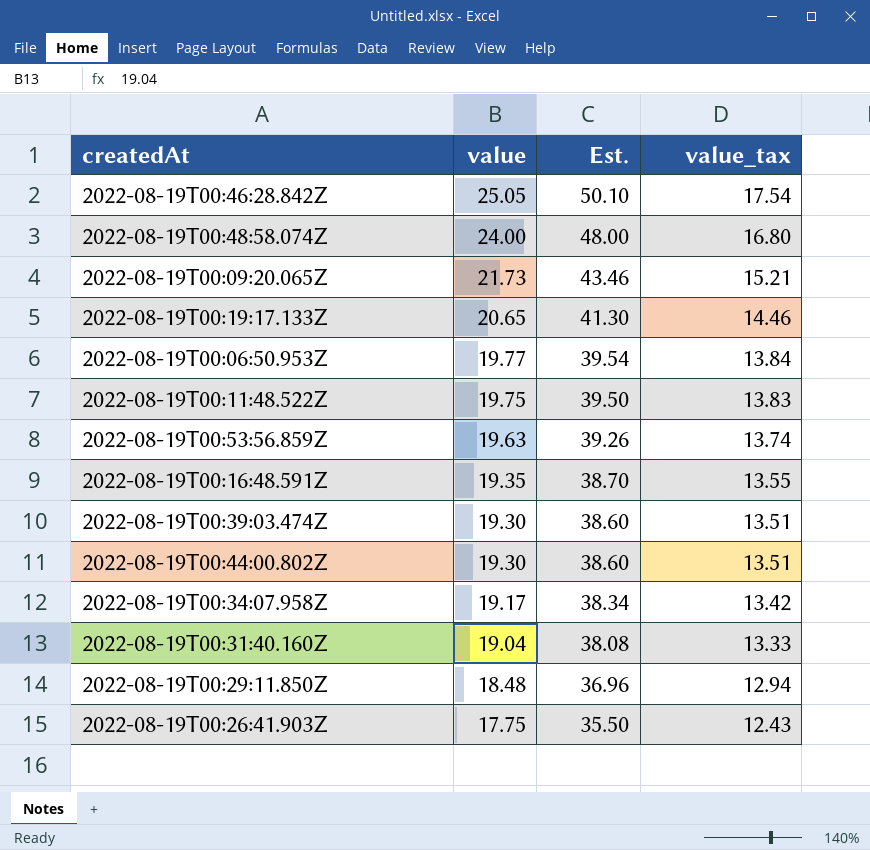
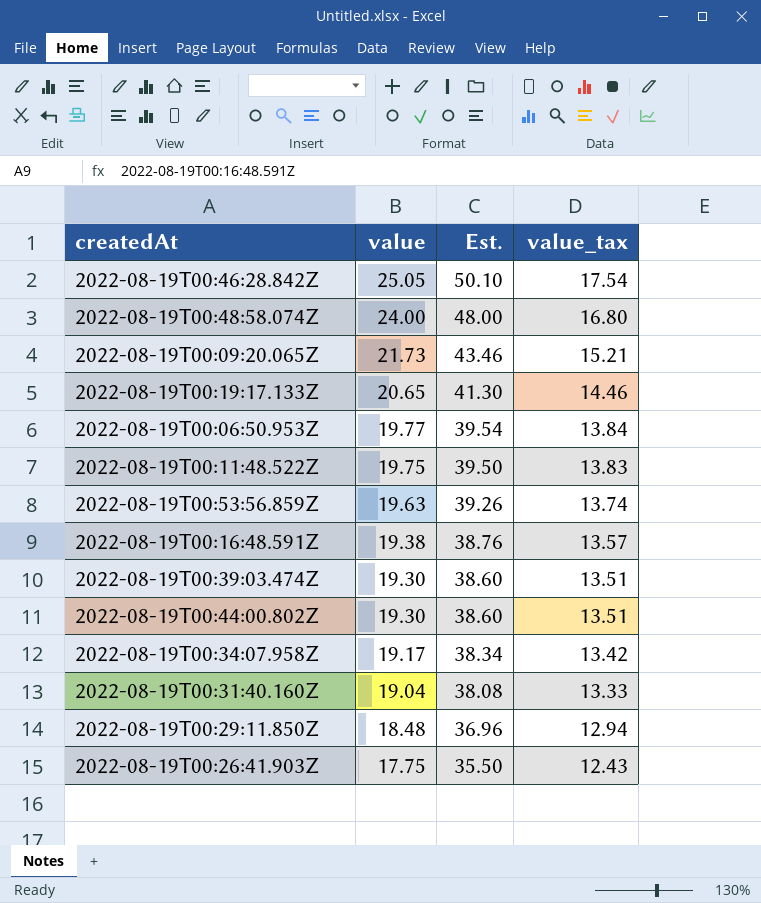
2022-08-19T00:16:48.591Z | value: 19.35 -> 19.38
2022-08-19T00:16:48.591Z | Est.: 38.70 -> 38.76
2022-08-19T00:16:48.591Z | value_tax: 13.55 -> 13.57

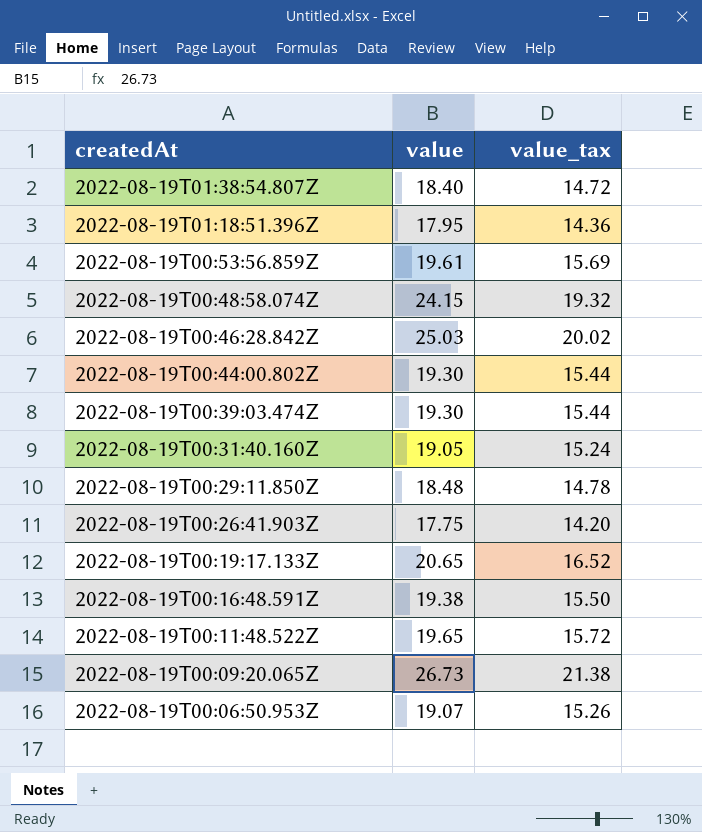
row order: value descending -> createdAt descending
column Est. | formula: [value] * 2 -> none
column value_tax | formula: [value] * 0.7 -> [value] * 0.8
row 2022-08-19T00:34:07.958Z: 19.17 | 38.34 | 13.42 -> none
row 2022-08-19T01:38:54.807Z: none -> 18.40 | 14.72
row 2022-08-19T01:18:51.396Z: none -> 17.95 | 14.36
2022-08-19T00:53:56.859Z | value: 19.63 -> 19.61
2022-08-19T00:48:58.074Z | value: 24.00 -> 24.15
2022-08-19T00:46:28.842Z | value: 25.05 -> 25.03
2022-08-19T00:31:40.160Z | value: 19.04 -> 19.05
2022-08-19T00:11:48.522Z | value: 19.75 -> 19.65
2022-08-19T00:09:20.065Z | value: 21.73 -> 26.73
2022-08-19T00:06:50.953Z | value: 19.77 -> 19.07

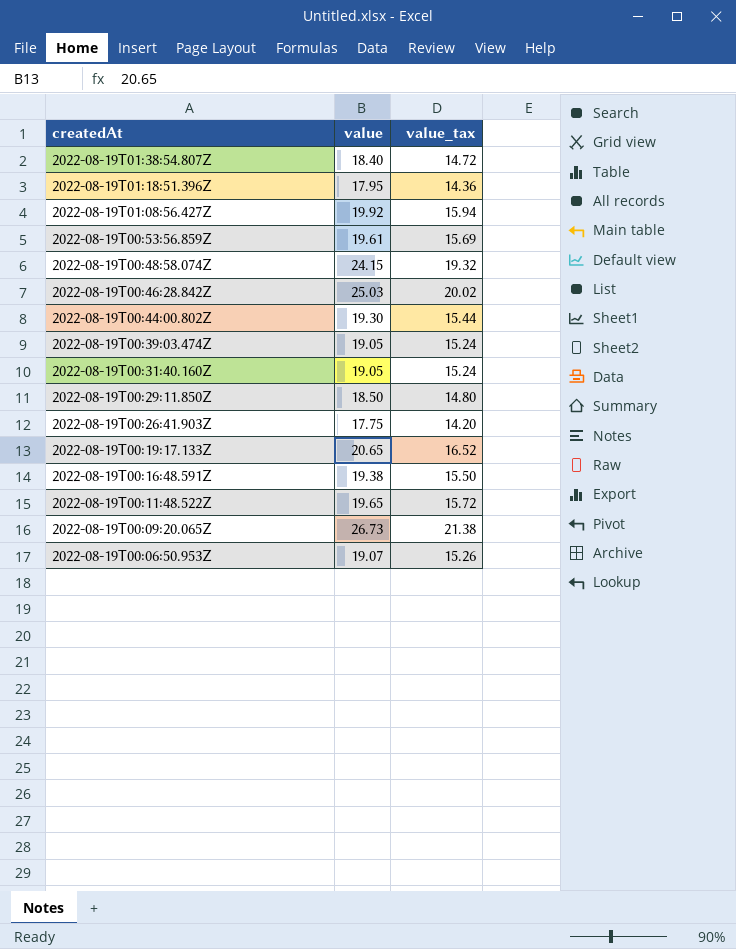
row 2022-08-19T01:08:56.427Z: none -> 19.92 | 15.94
2022-08-19T00:39:03.474Z | value: 19.30 -> 19.05
2022-08-19T00:39:03.474Z | value_tax: 15.44 -> 15.24
2022-08-19T00:29:11.850Z | value: 18.48 -> 18.50
2022-08-19T00:29:11.850Z | value_tax: 14.78 -> 14.80

